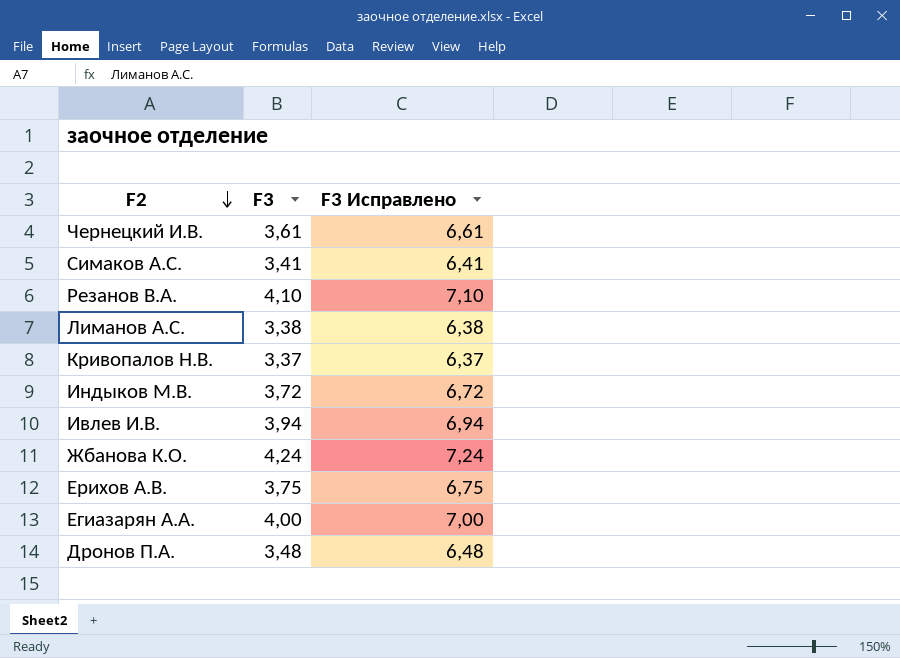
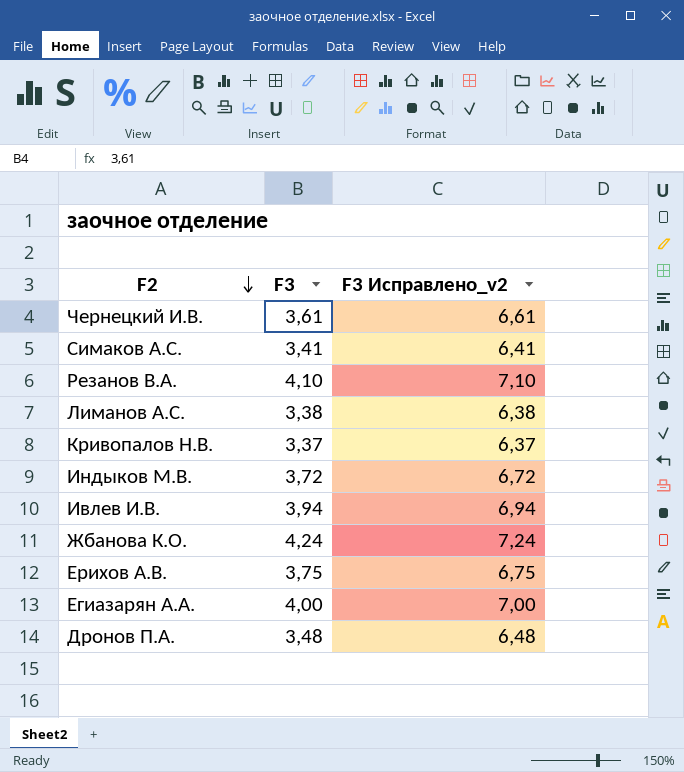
column name: F3 Исправлено -> F3 Исправлено_v2

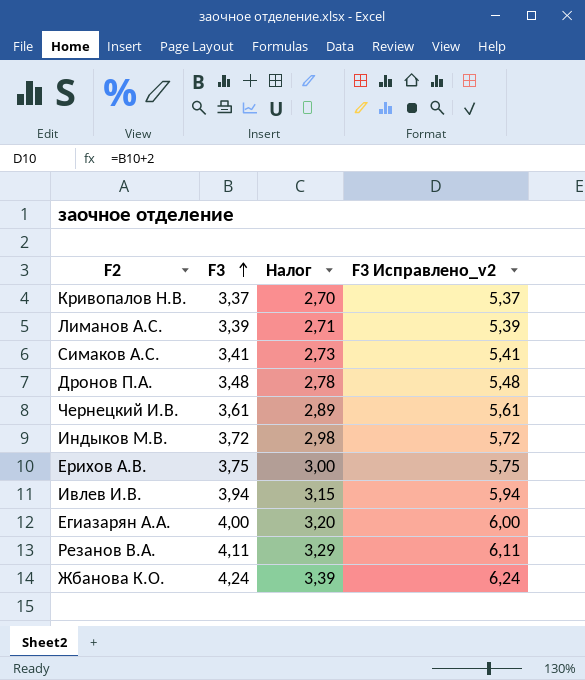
row order: F2 descending -> F3 ascending
column Налог | formula: none -> [F3] * 0,8
column F3 Исправлено_v2 | formula: [F3] + 3 -> [F3] + 2
Лиманов А.С. | F3: 3,38 -> 3,39
Резанов В.А. | F3: 4,10 -> 4,11

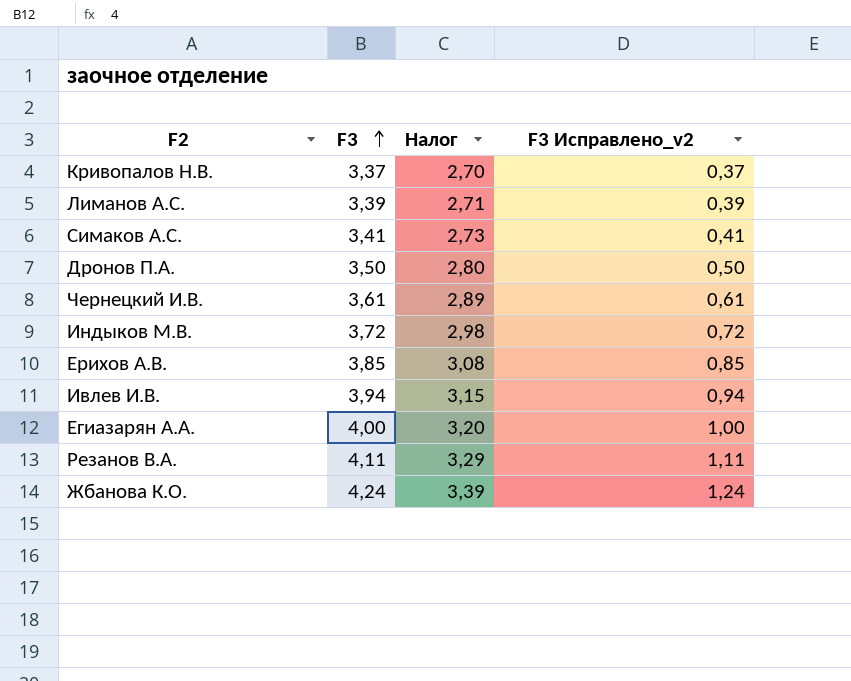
column F3 Исправлено_v2 | formula: [F3] + 2 -> [F3] - 3
Дронов П.А. | F3: 3,48 -> 3,50
Дронов П.А. | Налог: 2,78 -> 2,80
Ерихов А.В. | F3: 3,75 -> 3,85
Ерихов А.В. | Налог: 3,00 -> 3,08

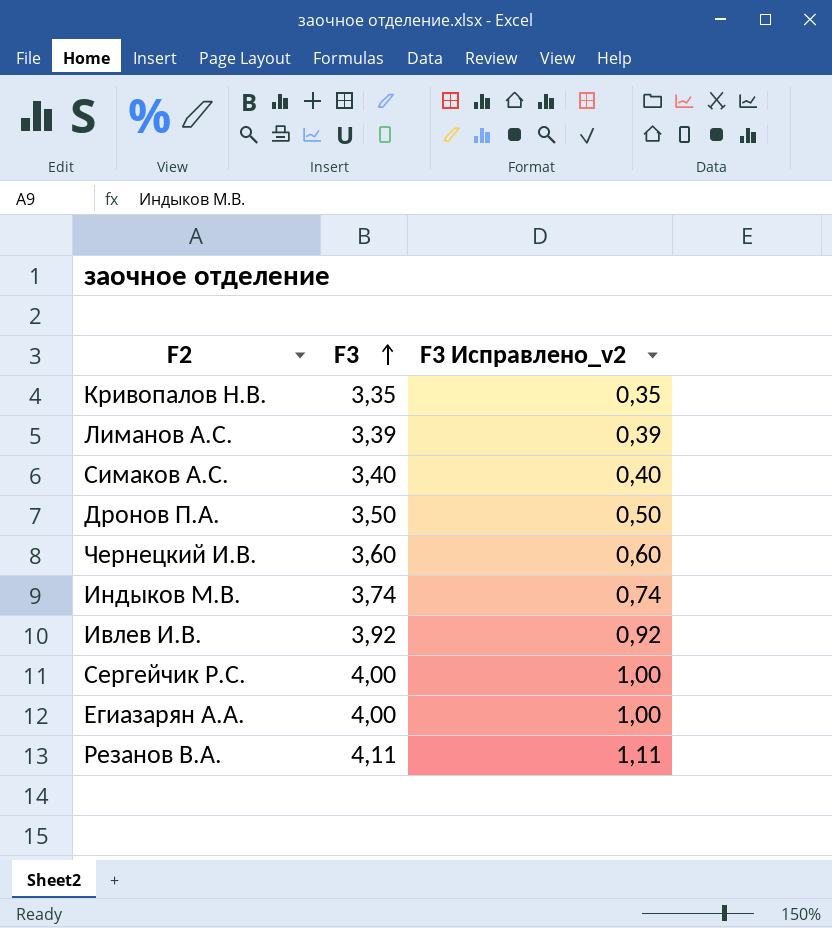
column Налог | formula: [F3] * 0,8 -> none
row Ерихов А.В.: 3,85 | 3,08 | 0,85 -> none
row Жбанова К.О.: 4,24 | 3,39 | 1,24 -> none
Кривопалов Н.В. | F3: 3,37 -> 3,35
Кривопалов Н.В. | F3 Исправлено_v2: 0,37 -> 0,35
Симаков А.С. | F3: 3,41 -> 3,40
Симаков А.С. | F3 Исправлено_v2: 0,41 -> 0,40
Чернецкий И.В. | F3: 3,61 -> 3,60
Чернецкий И.В. | F3 Исправлено_v2: 0,61 -> 0,60
Индыков М.В. | F3: 3,72 -> 3,74
Индыков М.В. | F3 Исправлено_v2: 0,72 -> 0,74
Ивлев И.В. | F3: 3,94 -> 3,92
Ивлев И.В. | F3 Исправлено_v2: 0,94 -> 0,92
row Сергейчик Р.С.: none -> 4,00 | 1,00

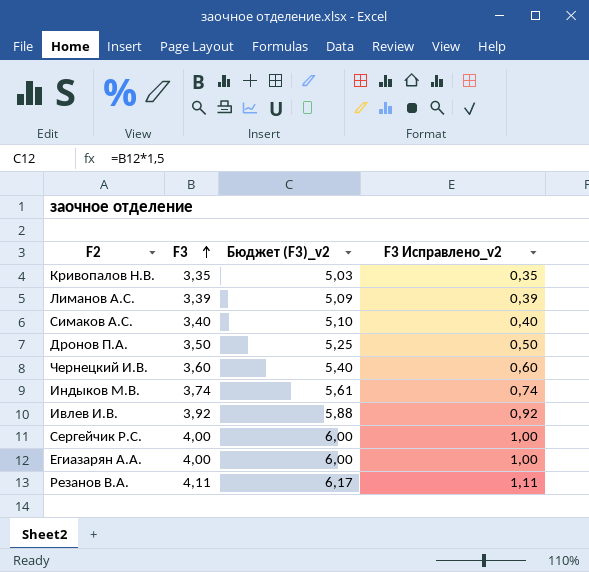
column Бюджет (F3)_v2 | formula: none -> [F3] * 1,5

